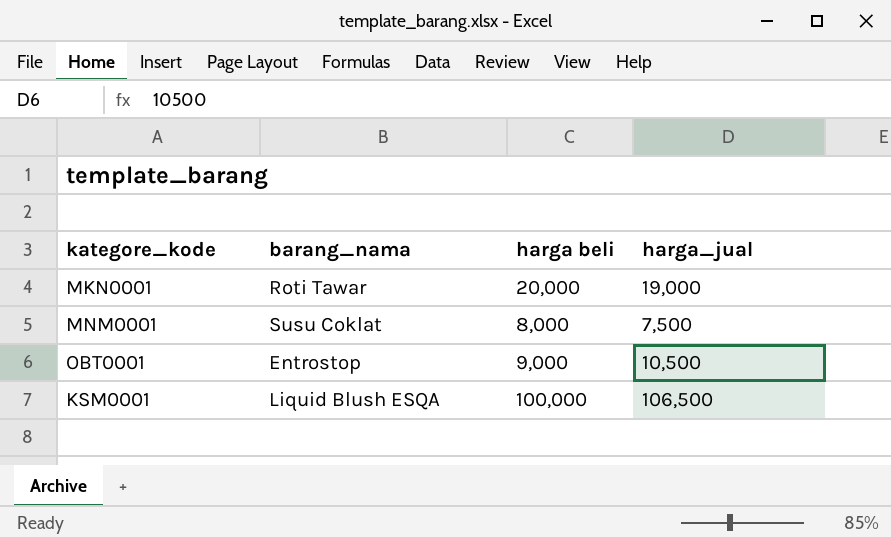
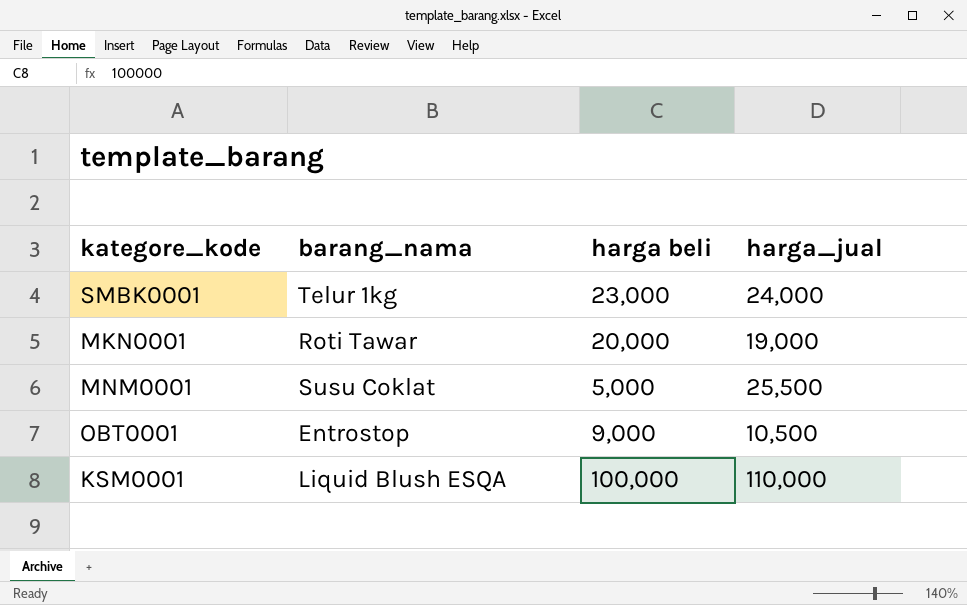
row SMBK0001: none -> Telur 1kg | 23,000 | 24,000
MNM0001 | harga beli: 8,000 -> 5,000
MNM0001 | harga_jual: 7,500 -> 25,500
KSM0001 | harga_jual: 106,500 -> 110,000

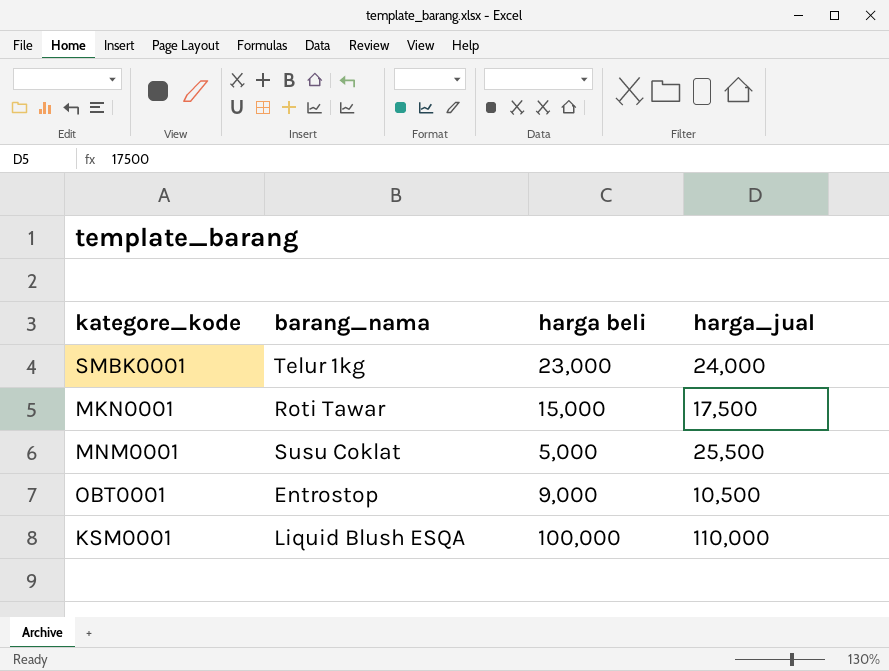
MKN0001 | harga beli: 20,000 -> 15,000
MKN0001 | harga_jual: 19,000 -> 17,500

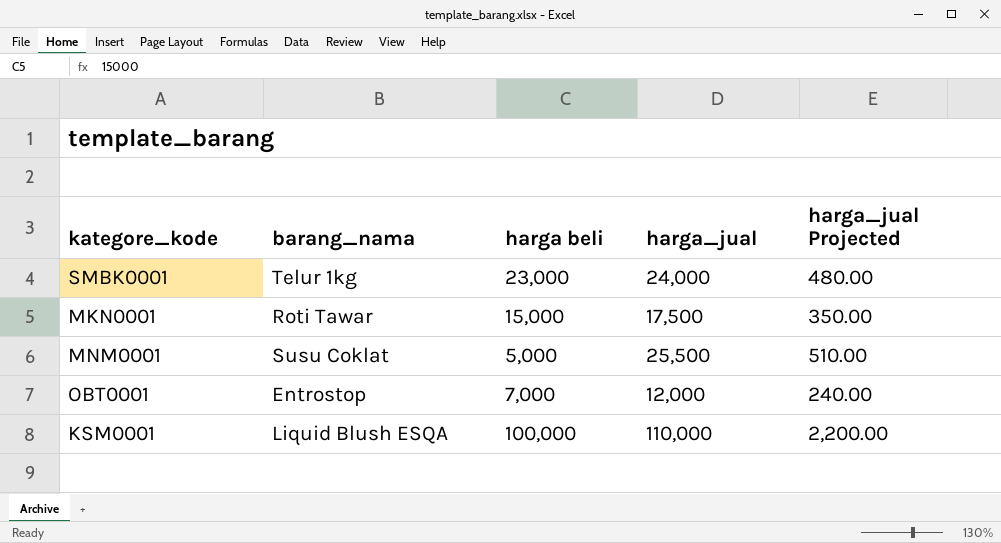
column harga_jual Projected | formula: none -> [harga_jual] * 0.02
OBT0001 | harga beli: 9,000 -> 7,000
OBT0001 | harga_jual: 10,500 -> 12,000

